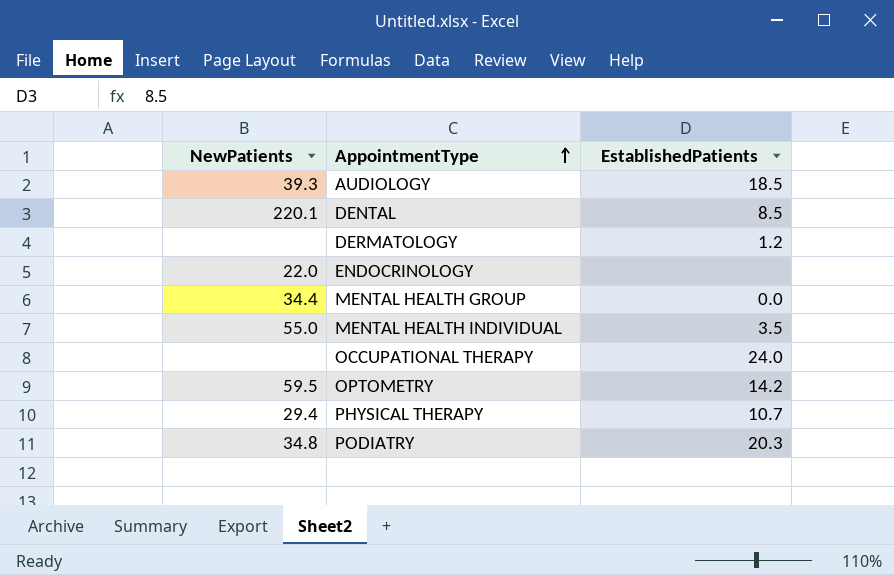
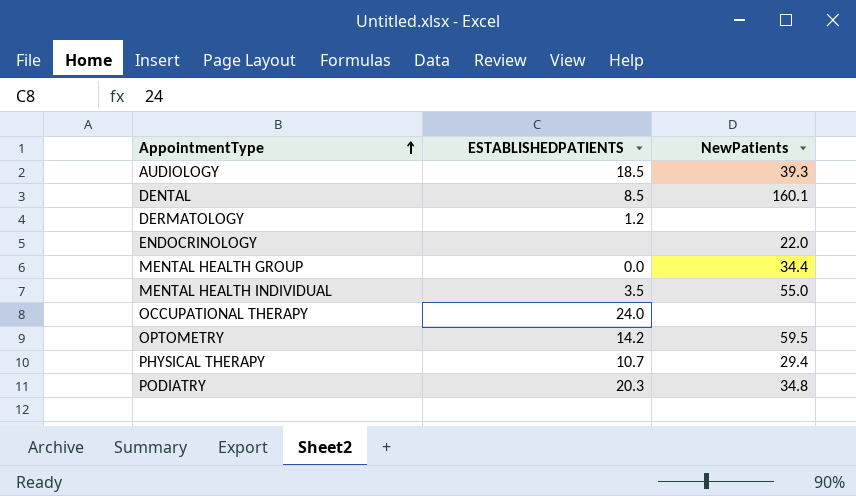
column name: EstablishedPatients -> ESTABLISHEDPATIENTS
column NewPatients | position: 1 -> 3
DENTAL | NewPatients: 220.1 -> 160.1

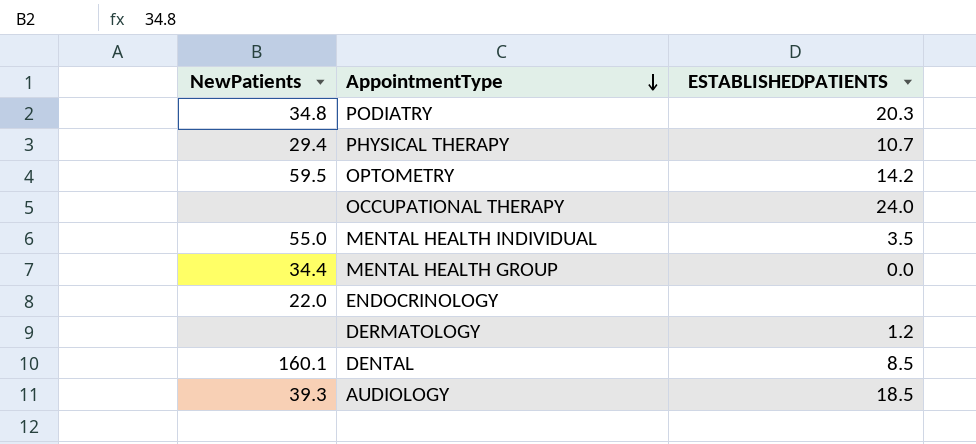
row order: AppointmentType ascending -> AppointmentType descending
column NewPatients | position: 3 -> 1

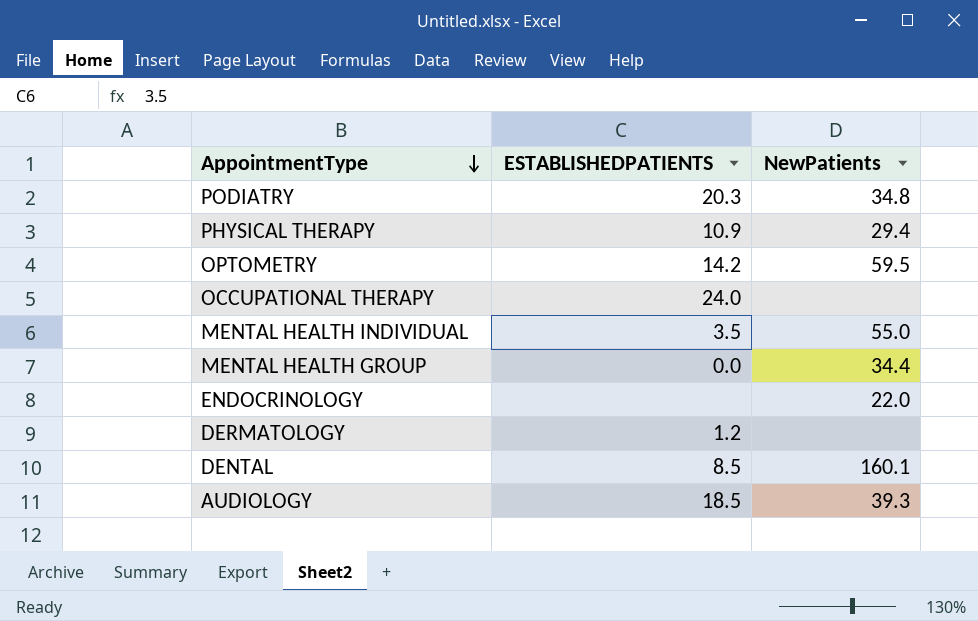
column NewPatients | position: 1 -> 3
PHYSICAL THERAPY | ESTABLISHEDPATIENTS: 10.7 -> 10.9

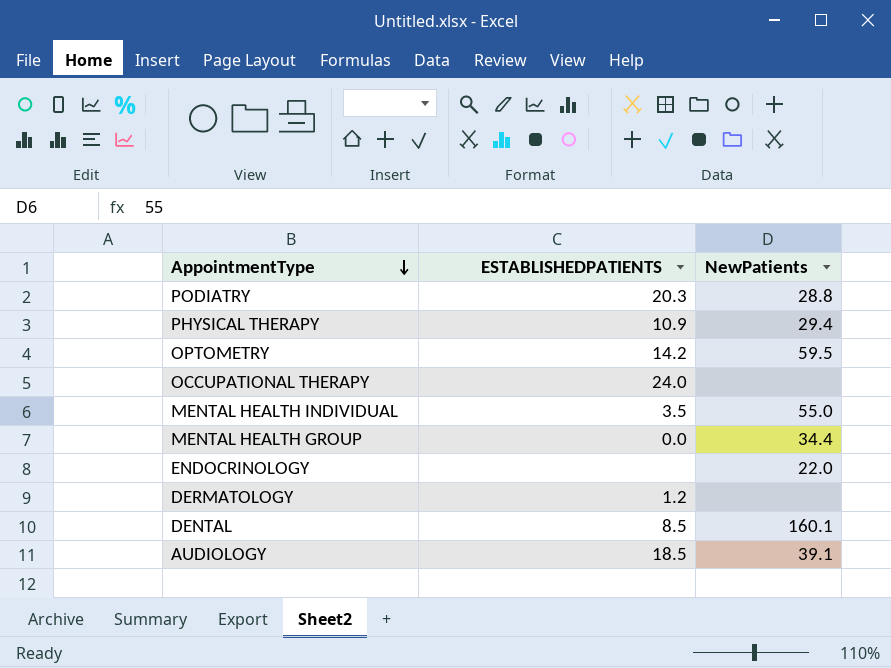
PODIATRY | NewPatients: 34.8 -> 28.8
AUDIOLOGY | NewPatients: 39.3 -> 39.1

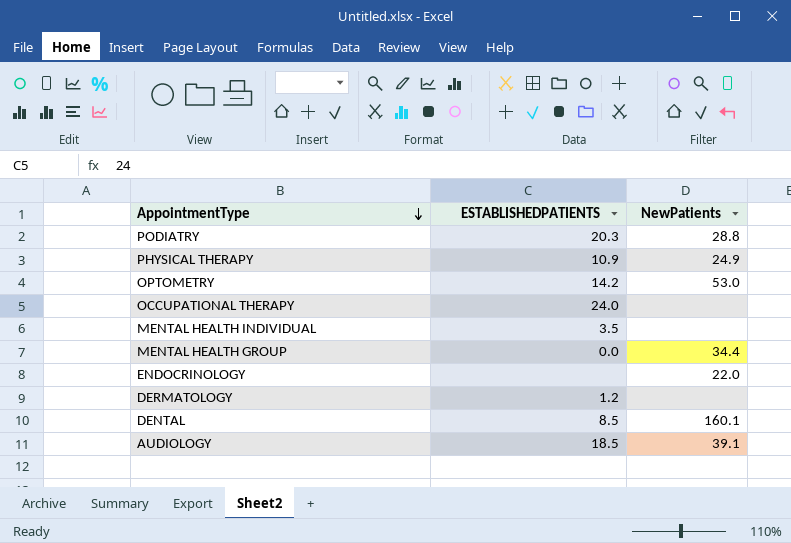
PHYSICAL THERAPY | NewPatients: 29.4 -> 24.9
OPTOMETRY | NewPatients: 59.5 -> 53.0
MENTAL HEALTH INDIVIDUAL | NewPatients: 55.0 -> none

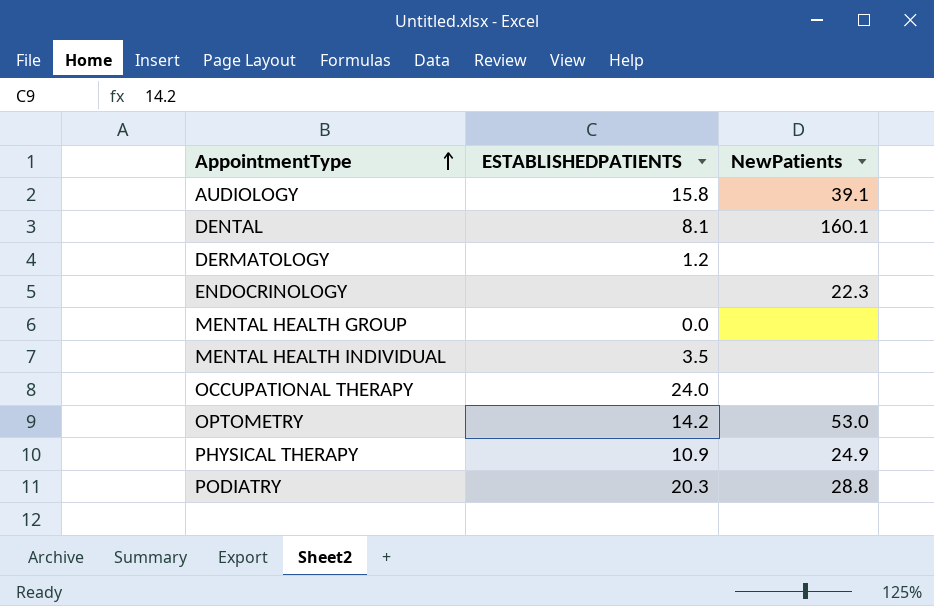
row order: AppointmentType descending -> AppointmentType ascending
AUDIOLOGY | ESTABLISHEDPATIENTS: 18.5 -> 15.8
DENTAL | ESTABLISHEDPATIENTS: 8.5 -> 8.1
ENDOCRINOLOGY | NewPatients: 22.0 -> 22.3
MENTAL HEALTH GROUP | NewPatients: 34.4 -> none

